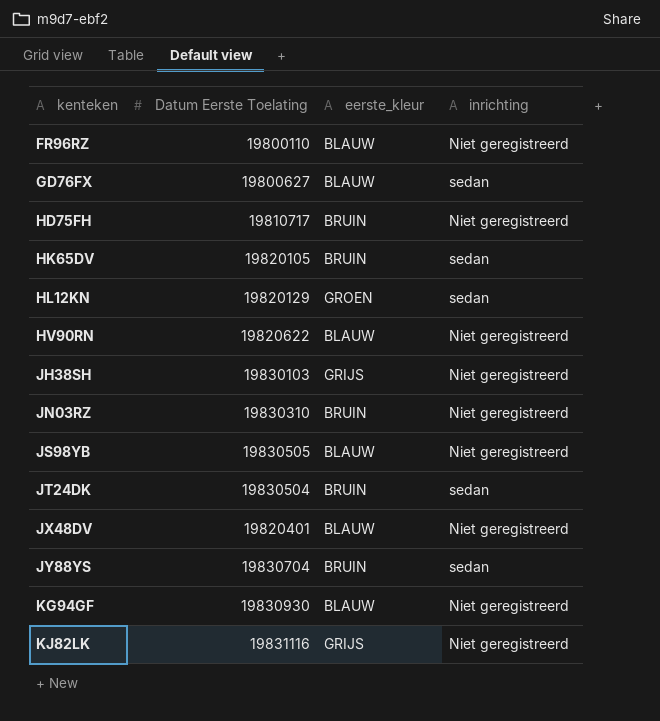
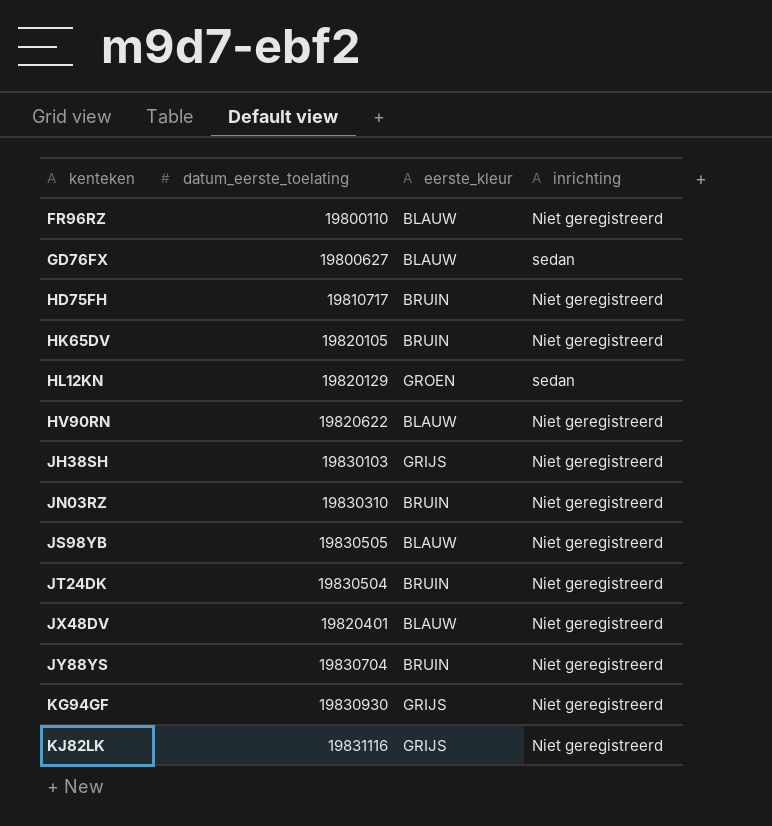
column name: Datum Eerste Toelating -> datum_eerste_toelating
HK65DV | inrichting: sedan -> Niet geregistreerd
JT24DK | inrichting: sedan -> Niet geregistreerd
JY88YS | inrichting: sedan -> Niet geregistreerd
KG94GF | eerste_kleur: BLAUW -> GRIJS

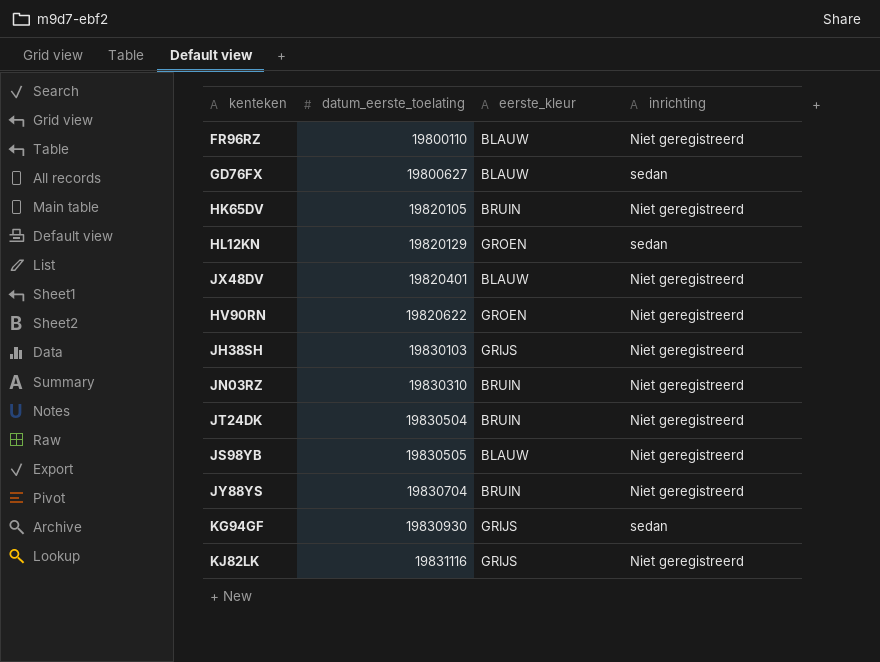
row order: kenteken ascending -> datum_eerste_toelating ascending
row HD75FH: 19810717 | BRUIN | Niet geregistreerd -> none
HV90RN | eerste_kleur: BLAUW -> GROEN
KG94GF | inrichting: Niet geregistreerd -> sedan

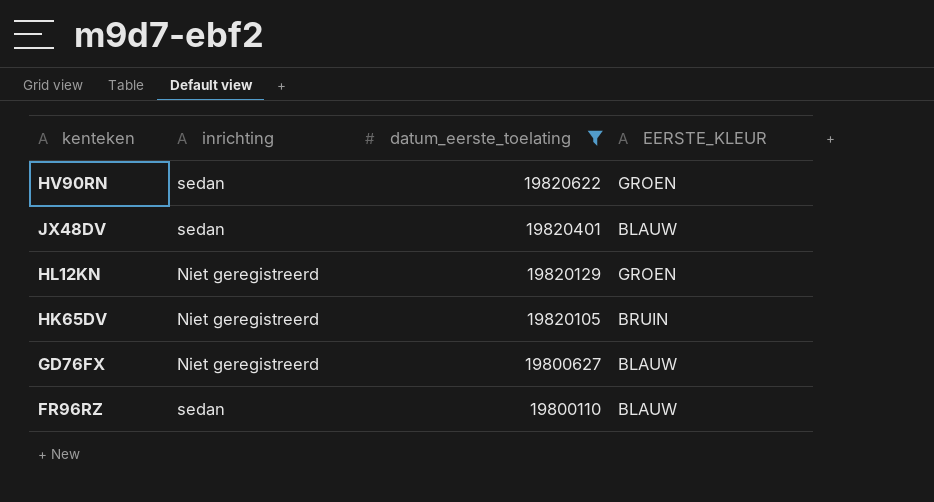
filter: none -> datum_eerste_toelating <= 19820622
row order: datum_eerste_toelating ascending -> datum_eerste_toelating descending
column inrichting | position: 4 -> 2
column name: eerste_kleur -> EERSTE_KLEUR
HV90RN | inrichting: Niet geregistreerd -> sedan
JX48DV | inrichting: Niet geregistreerd -> sedan
HL12KN | inrichting: sedan -> Niet geregistreerd
GD76FX | inrichting: sedan -> Niet geregistreerd
FR96RZ | inrichting: Niet geregistreerd -> sedan

